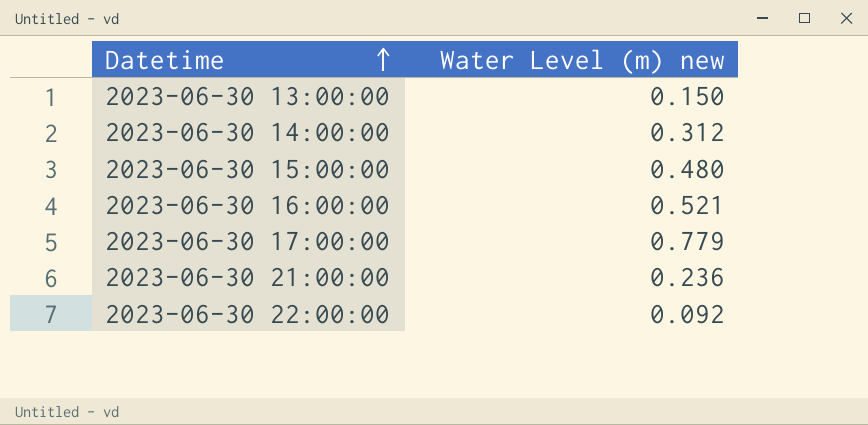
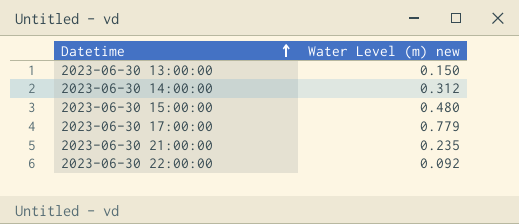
row 2023-06-30 16:00:00: 0.521 -> none
2023-06-30 21:00:00 | Water Level (m) new: 0.236 -> 0.235

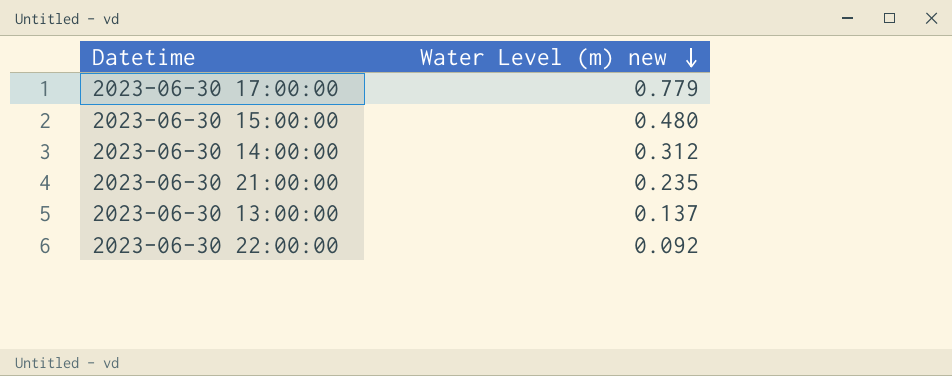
row order: Datetime ascending -> Water Level (m) new descending
2023-06-30 13:00:00 | Water Level (m) new: 0.150 -> 0.137

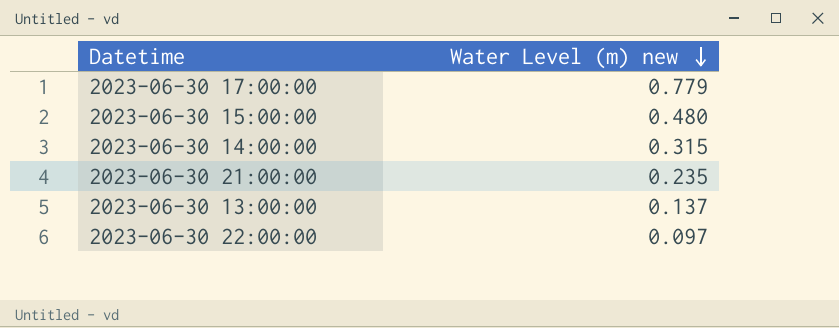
2023-06-30 14:00:00 | Water Level (m) new: 0.312 -> 0.315
2023-06-30 22:00:00 | Water Level (m) new: 0.092 -> 0.097

